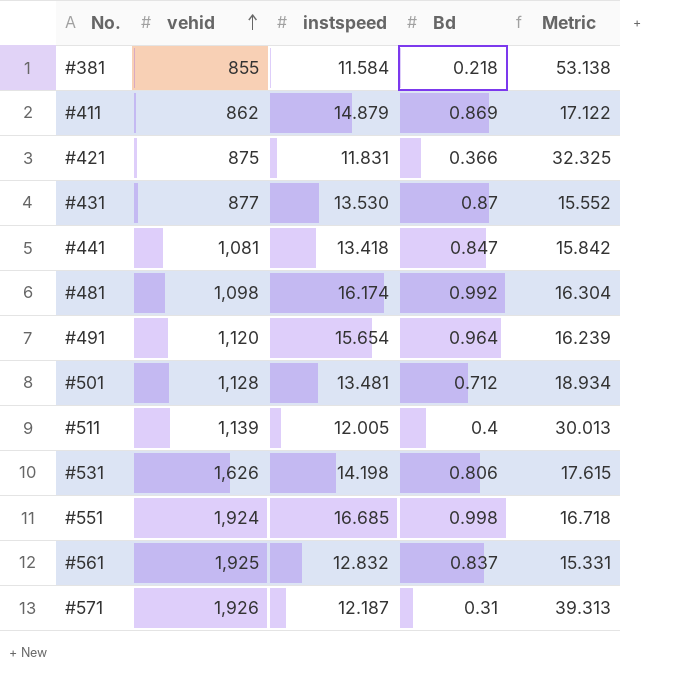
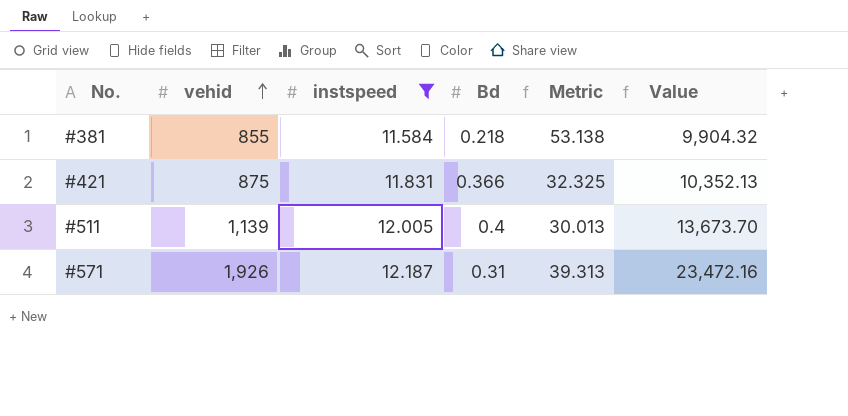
filter: none -> instspeed <= 12.187
column Value | formula: none -> [vehid] * [instspeed]

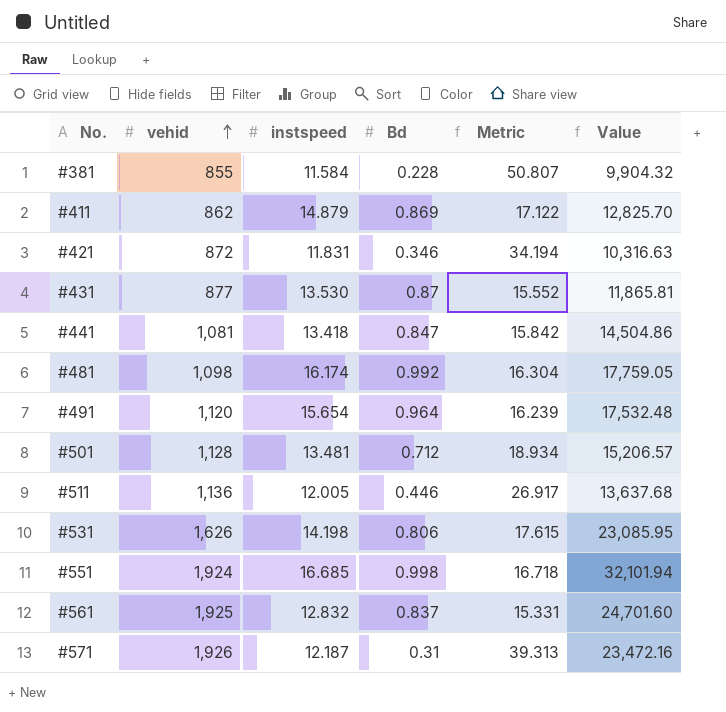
filter: instspeed <= 12.187 -> none
#381 | Bd: 0.218 -> 0.228
#381 | Metric: 53.138 -> 50.807
#421 | vehid: 875 -> 872
#421 | Bd: 0.366 -> 0.346
#421 | Metric: 32.325 -> 34.194
#421 | Value: 10,352.13 -> 10,316.63
#511 | vehid: 1,139 -> 1,136
#511 | Bd: 0.4 -> 0.446
#511 | Metric: 30.013 -> 26.917
#511 | Value: 13,673.70 -> 13,637.68

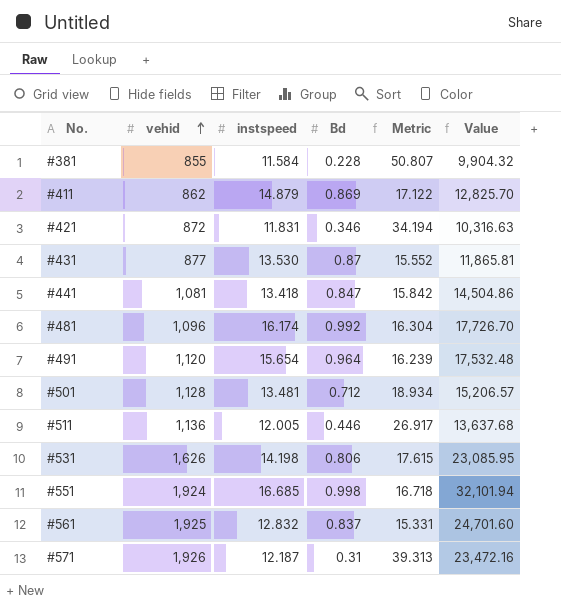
#481 | vehid: 1,098 -> 1,096
#481 | Value: 17,759.05 -> 17,726.70

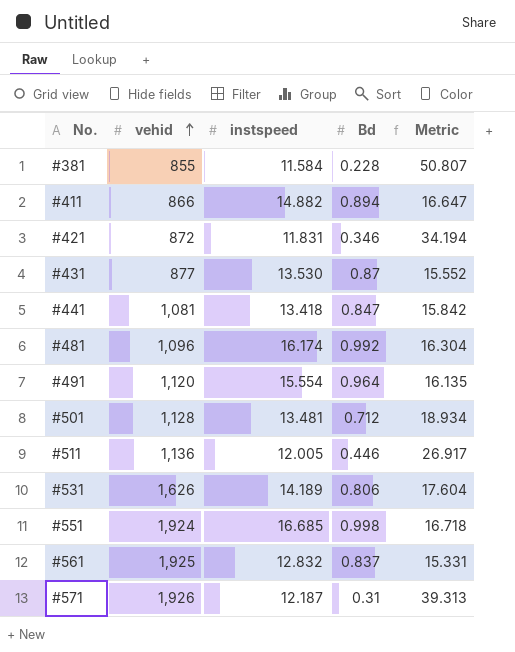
column Value | formula: [vehid] * [instspeed] -> none
#411 | vehid: 862 -> 866
#411 | instspeed: 14.879 -> 14.882
#411 | Bd: 0.869 -> 0.894
#411 | Metric: 17.122 -> 16.647
#491 | instspeed: 15.654 -> 15.554
#491 | Metric: 16.239 -> 16.135
#531 | instspeed: 14.198 -> 14.189
#531 | Metric: 17.615 -> 17.604

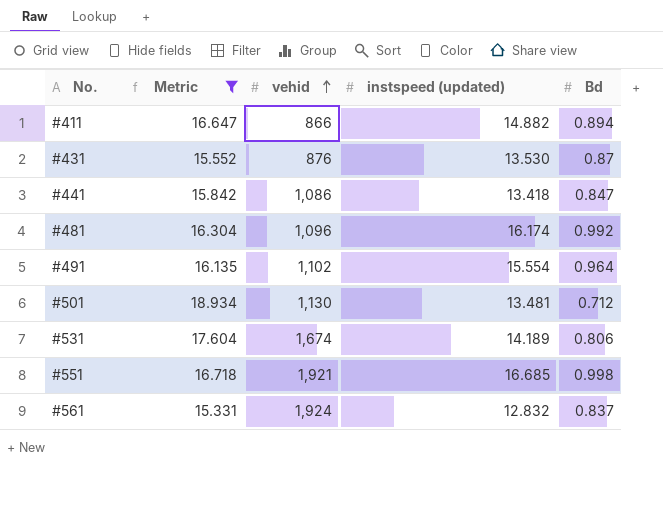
filter: none -> Metric <= 18.934
column Metric | position: 5 -> 2
column name: instspeed -> instspeed (updated)
#431 | vehid: 877 -> 876
#441 | vehid: 1,081 -> 1,086
#491 | vehid: 1,120 -> 1,102
#501 | vehid: 1,128 -> 1,130
#531 | vehid: 1,626 -> 1,674
#551 | vehid: 1,924 -> 1,921
#561 | vehid: 1,925 -> 1,924

